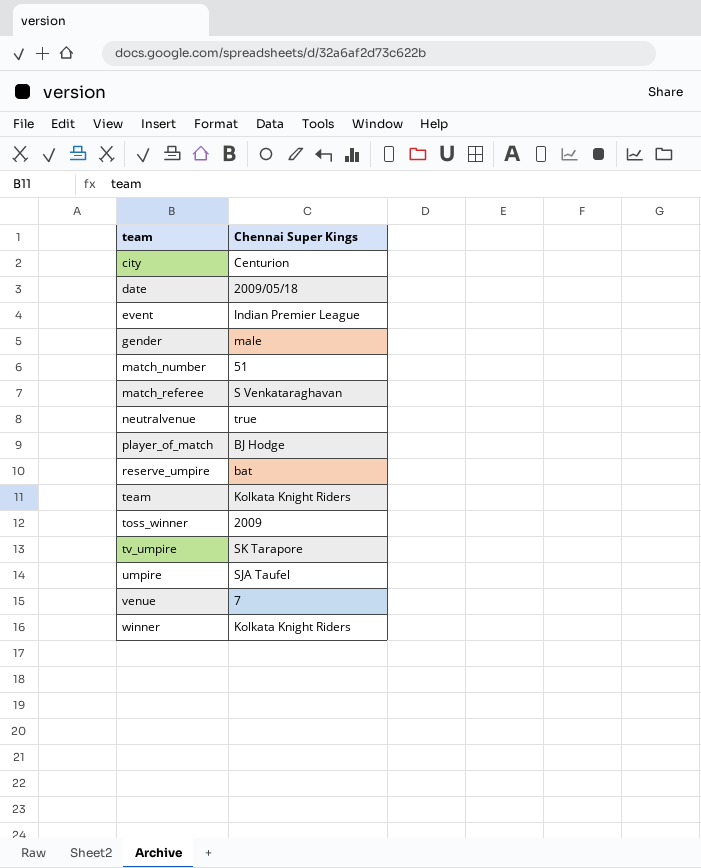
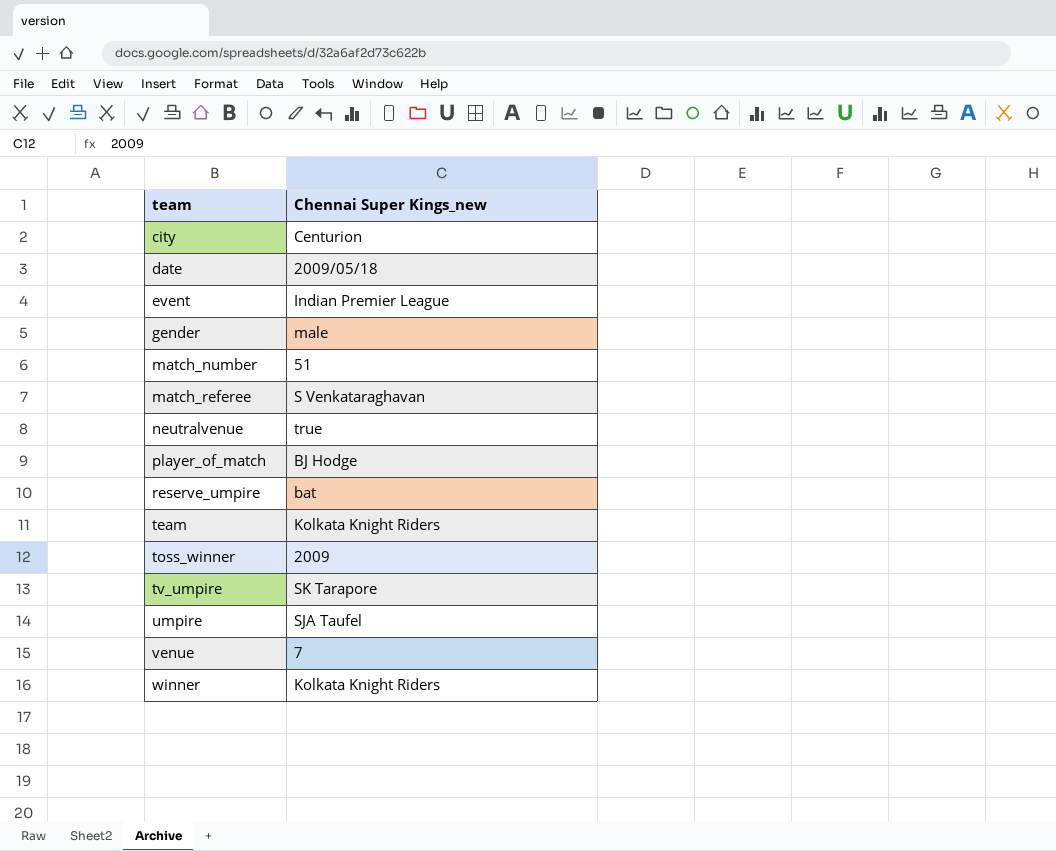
column name: Chennai Super Kings -> Chennai Super Kings_new

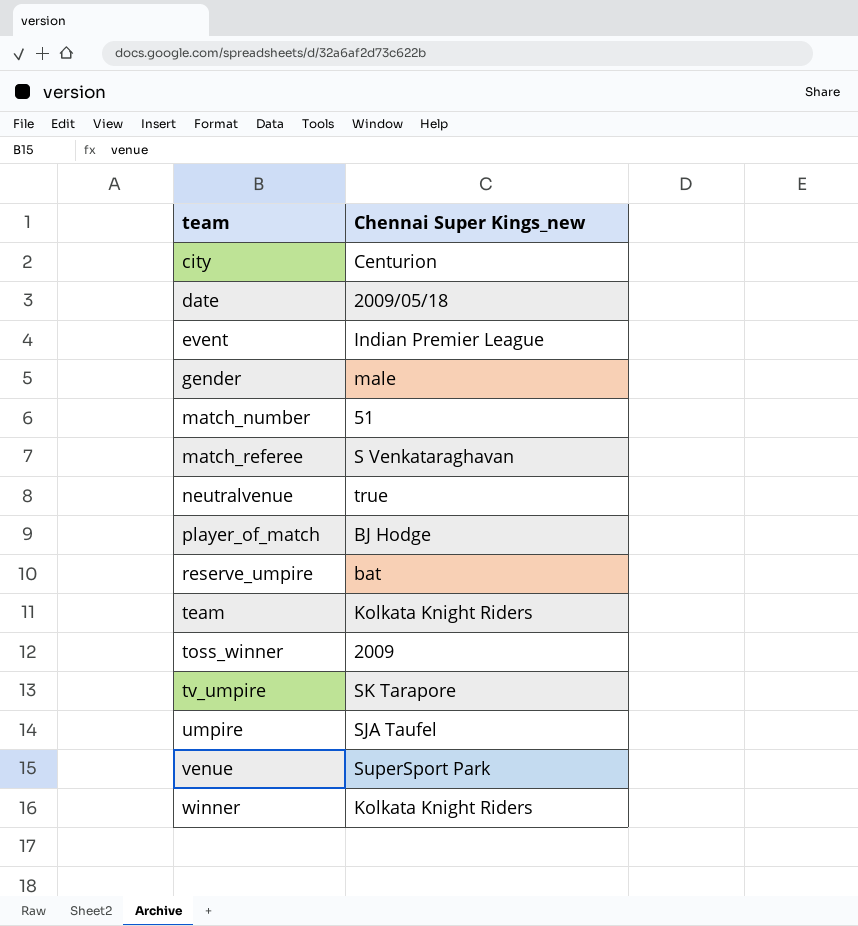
venue | Chennai Super Kings_new: 7 -> SuperSport Park

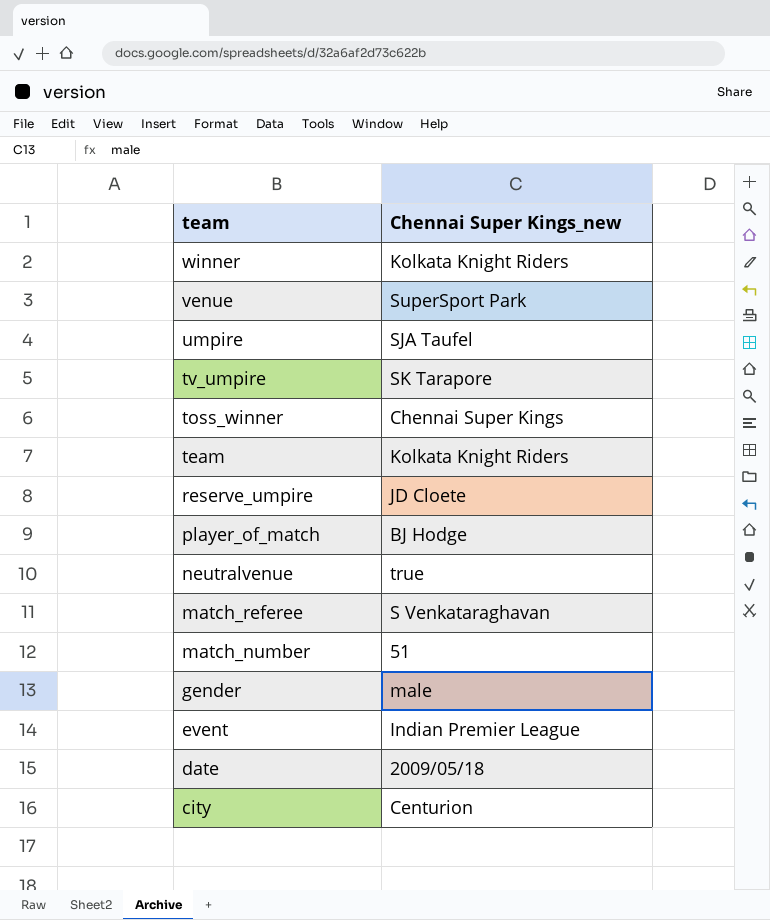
row order: team ascending -> team descending
toss_winner | Chennai Super Kings_new: 2009 -> Chennai Super Kings
reserve_umpire | Chennai Super Kings_new: bat -> JD Cloete

